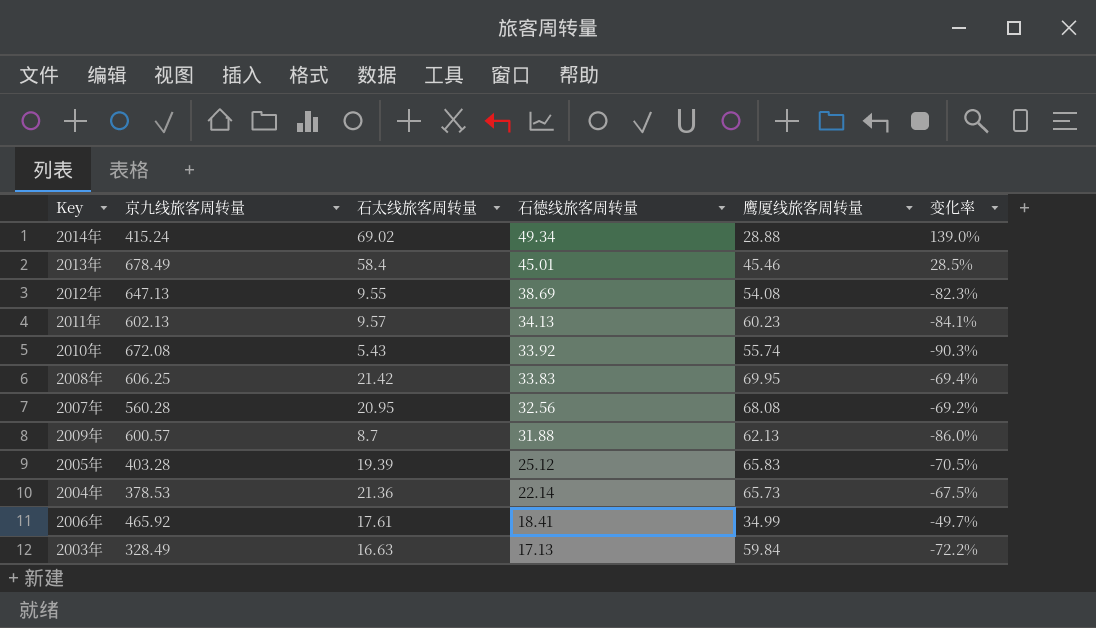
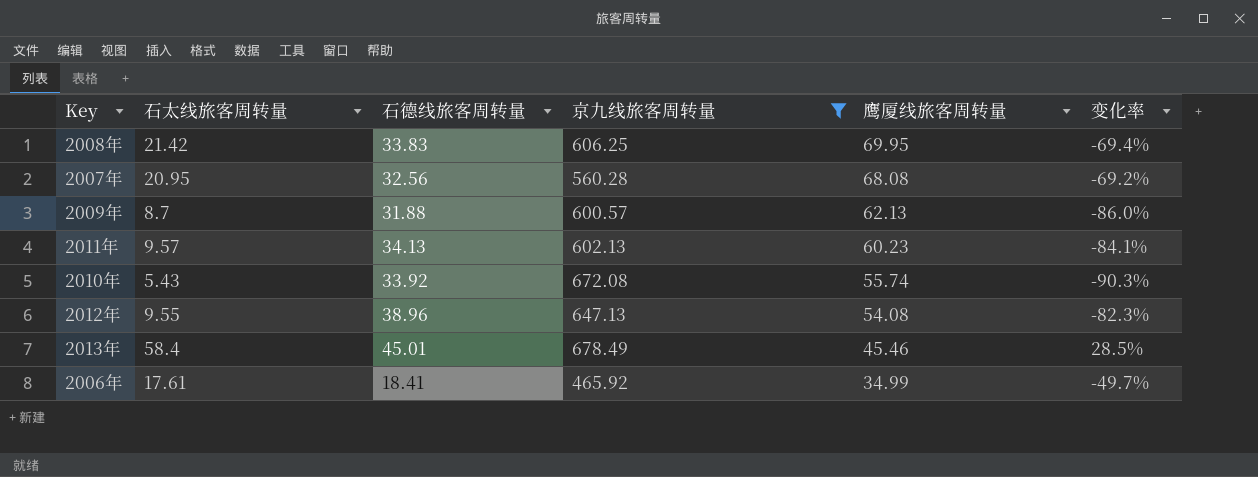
filter: none -> 京九线旅客周转量 >= 465.92
row order: 石德线旅客周转量 descending -> 鹰厦线旅客周转量 descending
column 京九线旅客周转量 | position: 2 -> 4
2012年 | 石德线旅客周转量: 38.69 -> 38.96

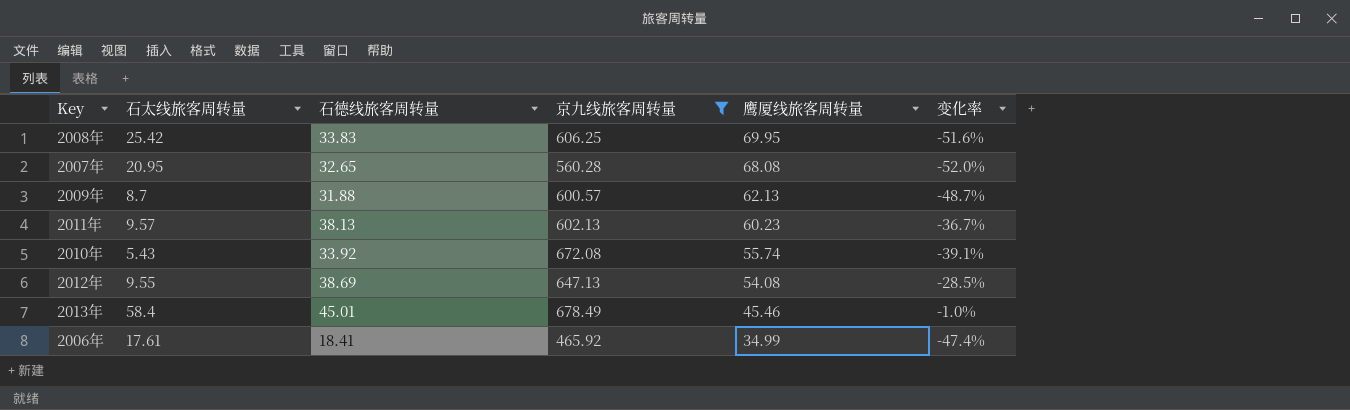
column 变化率 | formula: ([石太线旅客周转量] - [鹰厦线旅客周转量]) / [鹰厦线旅客周转量] -> ([石德线旅客周转量] - [鹰厦线旅客周转量]) / [鹰厦线旅客周转量]
2008年 | 石太线旅客周转量: 21.42 -> 25.42
2007年 | 石德线旅客周转量: 32.56 -> 32.65
2011年 | 石德线旅客周转量: 34.13 -> 38.13
2012年 | 石德线旅客周转量: 38.96 -> 38.69

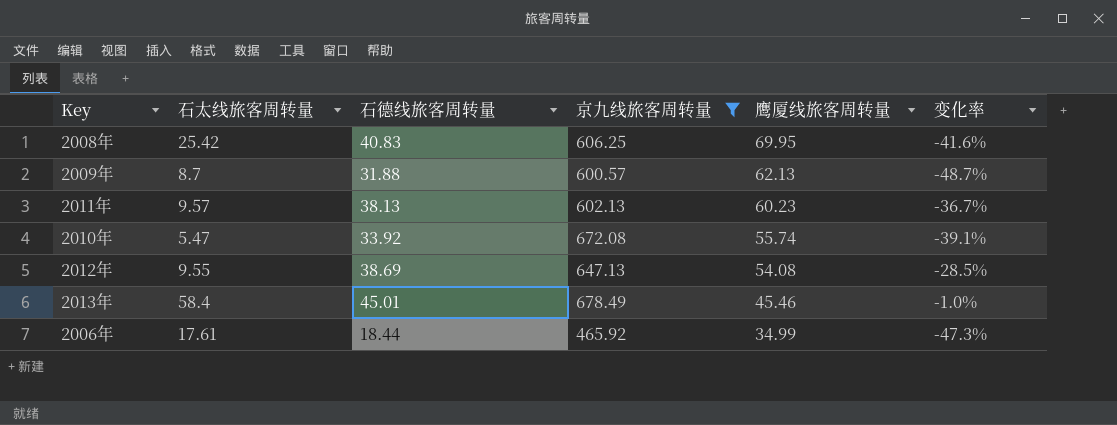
row 2007年: 20.95 | 32.65 | 560.28 | 68.08 | -52.0% -> none
2008年 | 石德线旅客周转量: 33.83 -> 40.83
2008年 | 变化率: -51.6% -> -41.6%
2010年 | 石太线旅客周转量: 5.43 -> 5.47
2006年 | 石德线旅客周转量: 18.41 -> 18.44
2006年 | 变化率: -47.4% -> -47.3%

